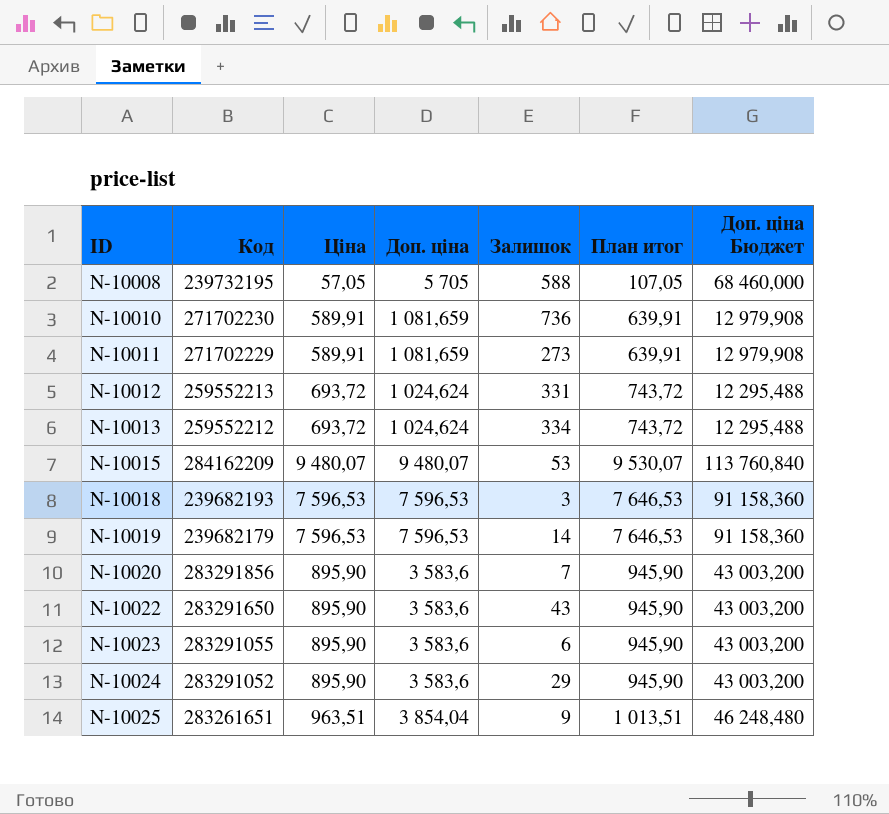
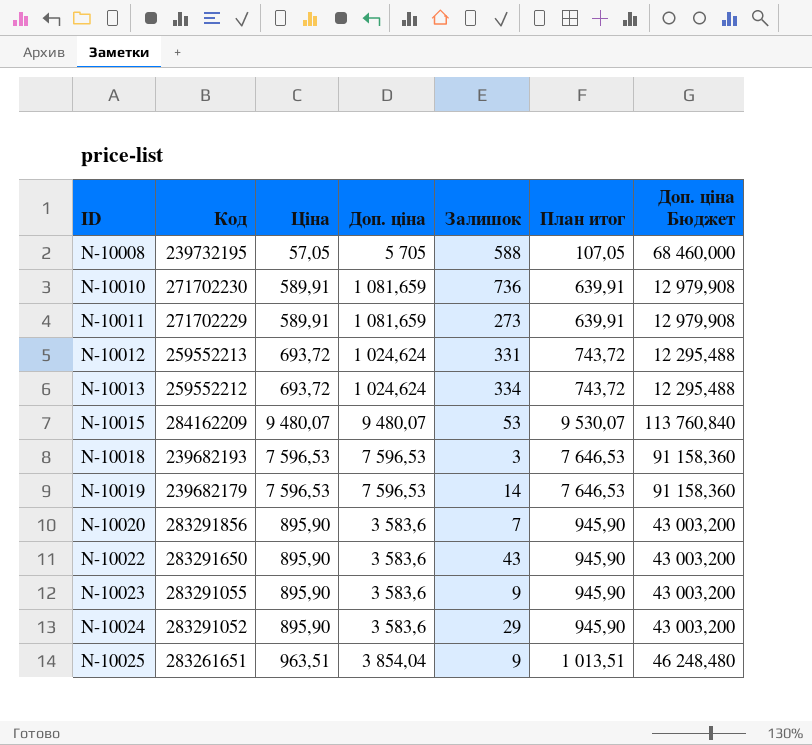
N-10023 | Залишок: 6 -> 9

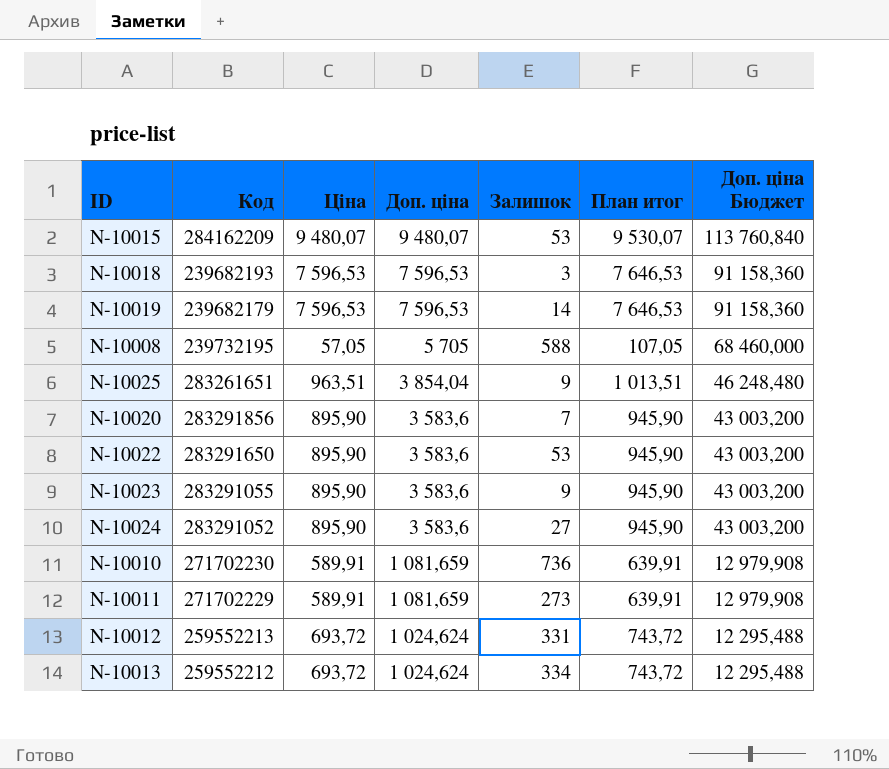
row order: ID ascending -> Доп. ціна descending
N-10022 | Залишок: 43 -> 53
N-10024 | Залишок: 29 -> 27

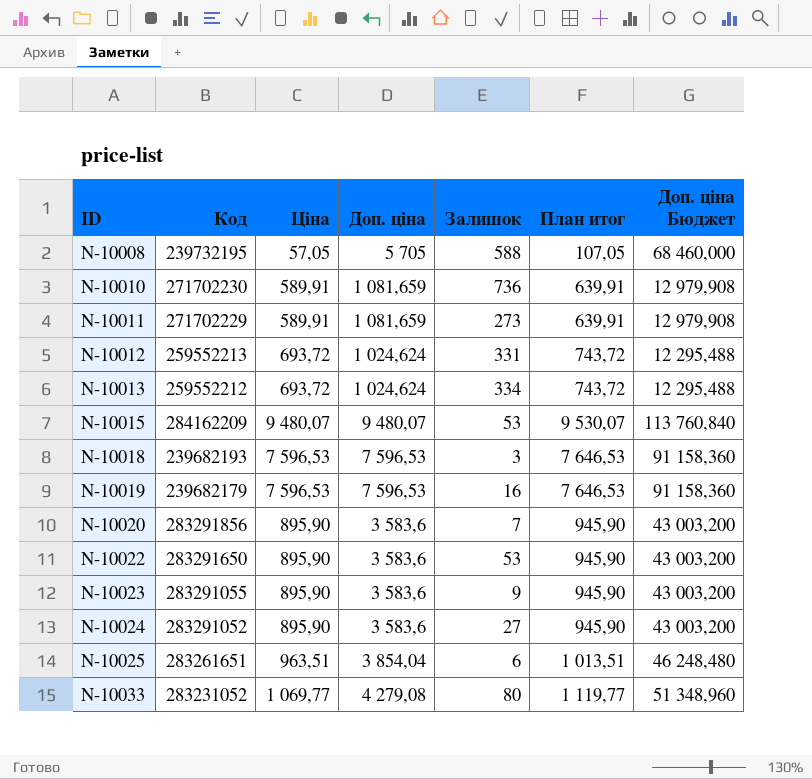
row order: Доп. ціна descending -> ID ascending
N-10019 | Залишок: 14 -> 16
N-10025 | Залишок: 9 -> 6
row N-10033: none -> 283231052 | 1 069,77 | 4 279,08 | 80 | 1 119,77 | 51 348,960

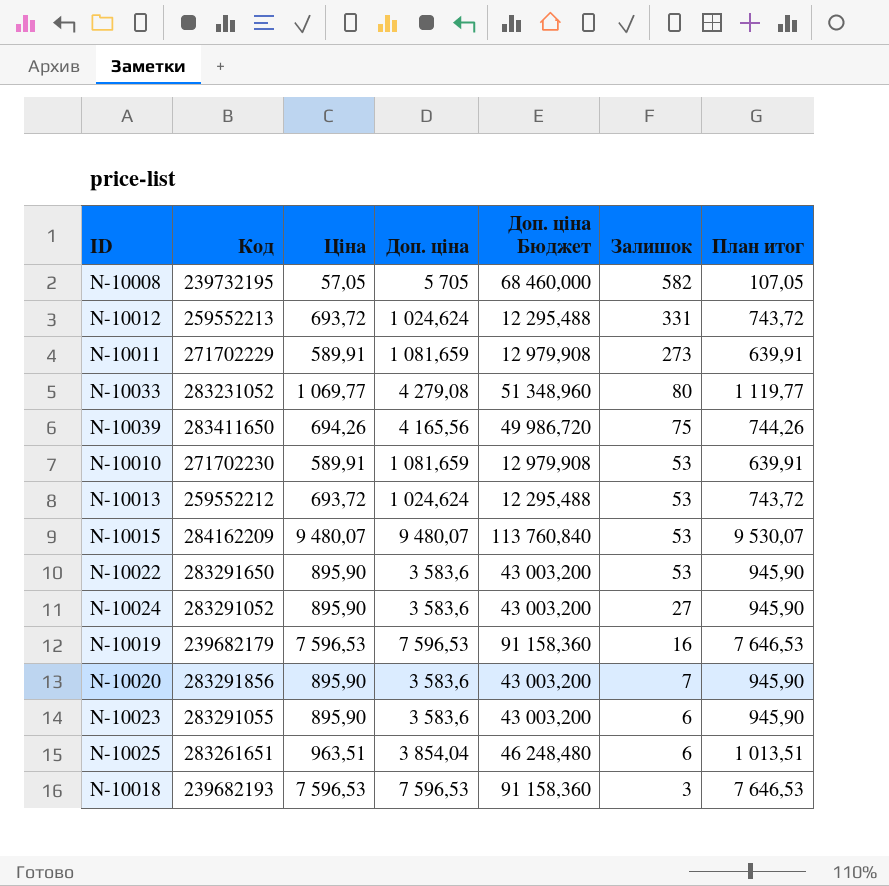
row order: ID ascending -> Залишок descending
column Доп. ціна Бюджет | position: 7 -> 5
N-10008 | Залишок: 588 -> 582
row N-10039: none -> 283411650 | 694,26 | 4 165,56 | 49 986,720 | 75 | 744,26
N-10010 | Залишок: 736 -> 53
N-10013 | Залишок: 334 -> 53
N-10023 | Залишок: 9 -> 6

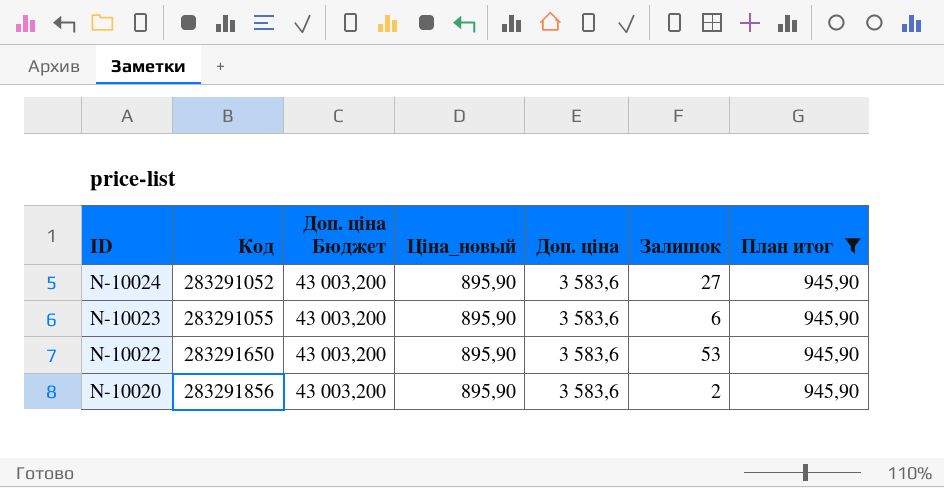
filter: none -> План итог = 945,90
row order: Залишок descending -> ID descending
column Доп. ціна Бюджет | position: 5 -> 3
column name: Ціна -> Ціна_новый
N-10020 | Залишок: 7 -> 2

